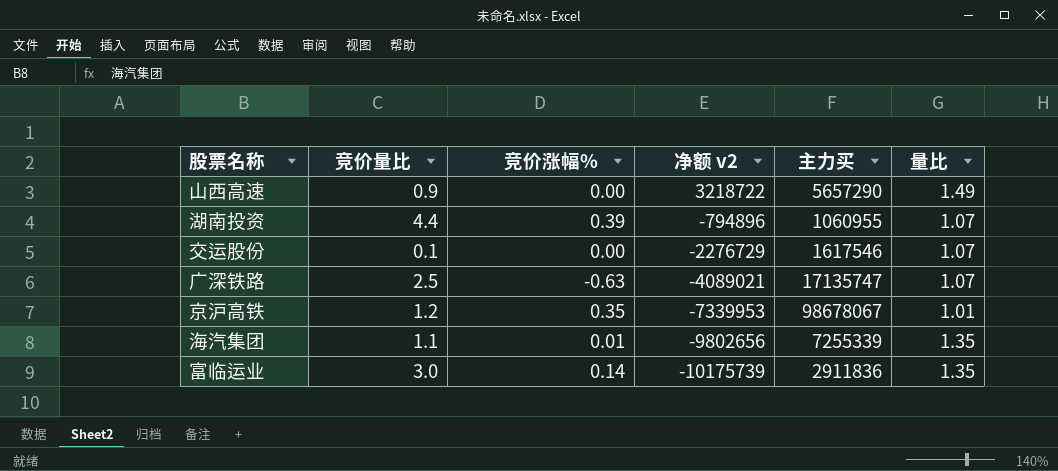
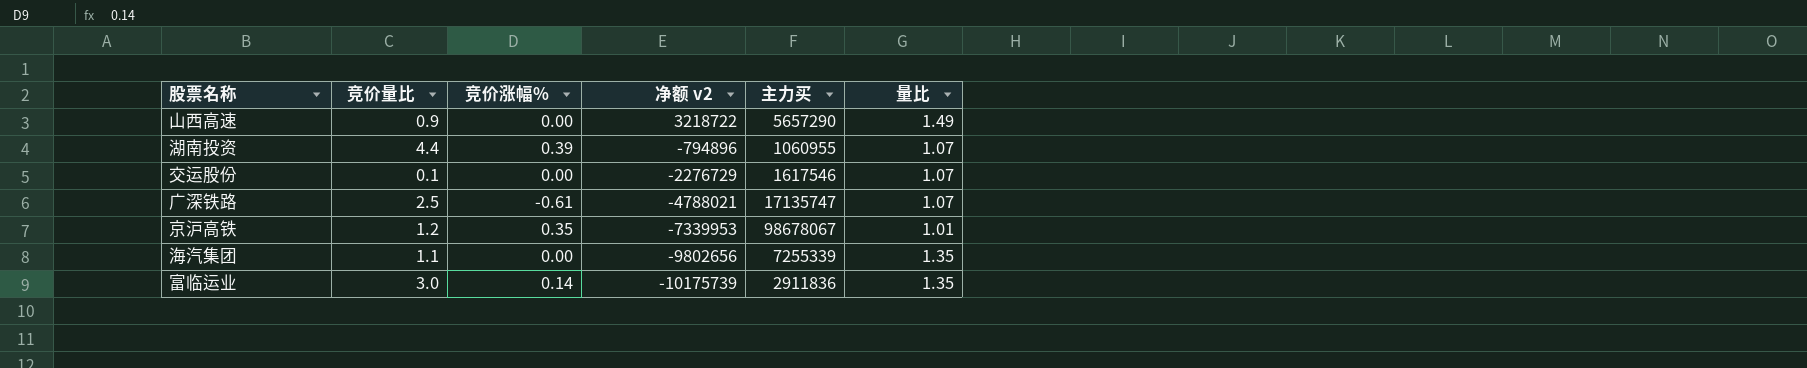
广深铁路 | 竞价涨幅%: -0.63 -> -0.61
广深铁路 | 净额 v2: -4089021 -> -4788021
海汽集团 | 竞价涨幅%: 0.01 -> 0.00

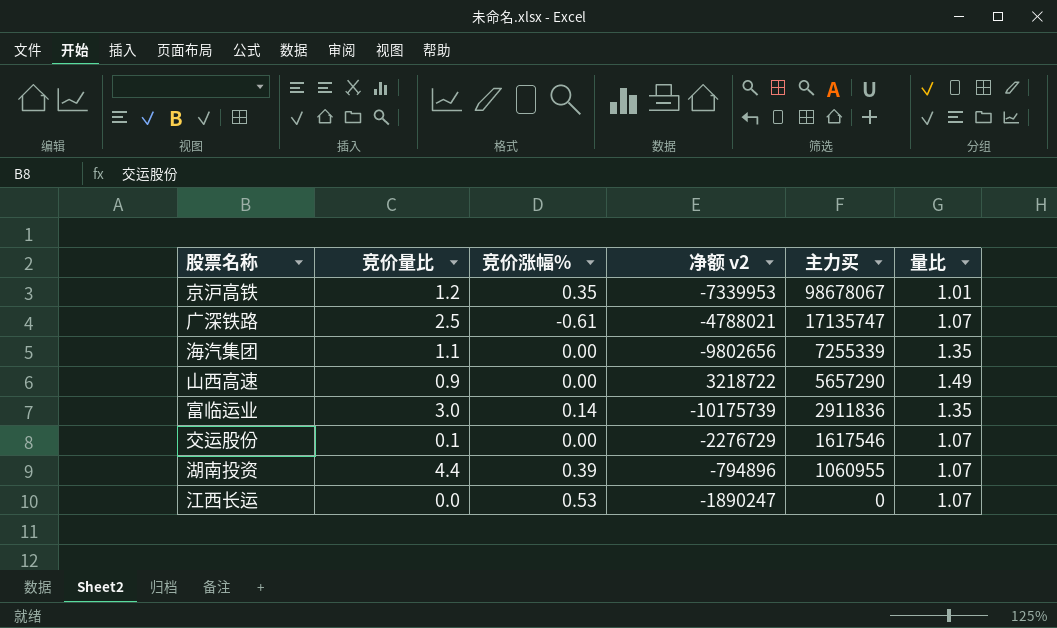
row order: 净额 v2 descending -> 主力买 descending
row 江西长运: none -> 0.0 | 0.53 | -1890247 | 0 | 1.07

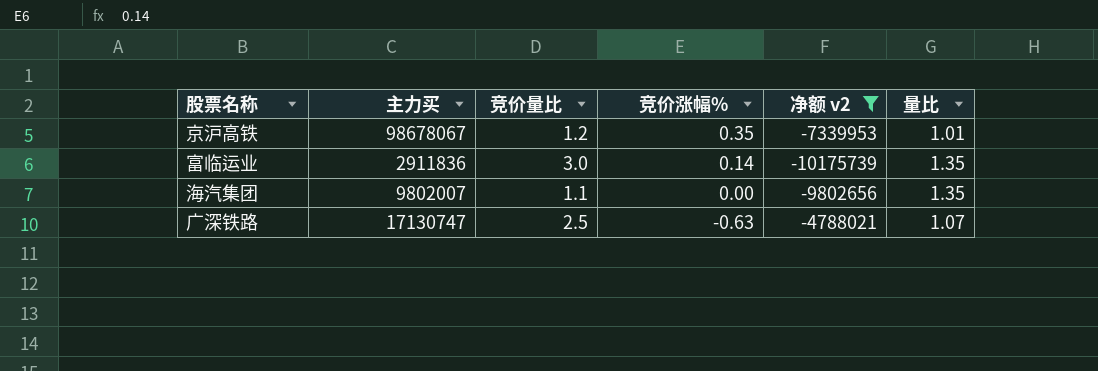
filter: none -> 净额 v2 <= -4788021
row order: 主力买 descending -> 竞价涨幅% descending
column 主力买 | position: 5 -> 2
海汽集团 | 主力买: 7255339 -> 9802007
广深铁路 | 主力买: 17135747 -> 17130747
广深铁路 | 竞价涨幅%: -0.61 -> -0.63

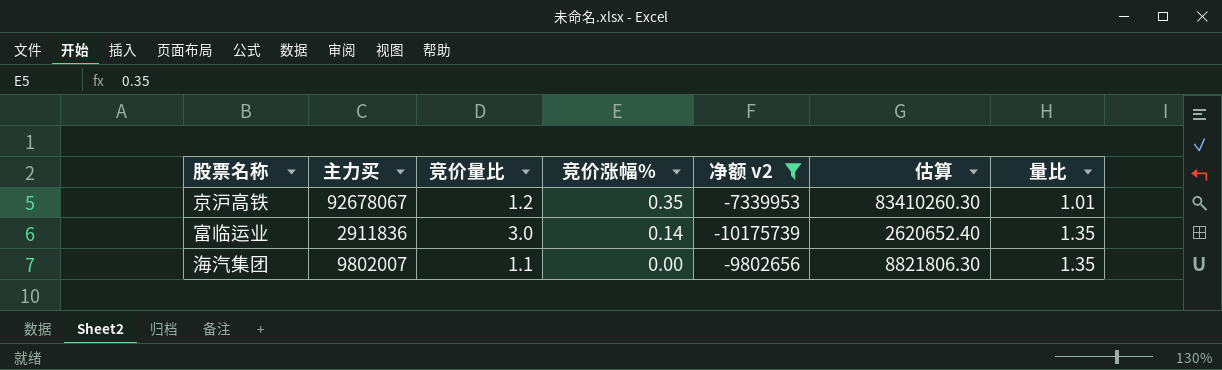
column 估算 | formula: none -> [主力买] * 0.9
row 广深铁路: 17130747 | 2.5 | -0.63 | -4788021 | 1.07 -> none
京沪高铁 | 主力买: 98678067 -> 92678067

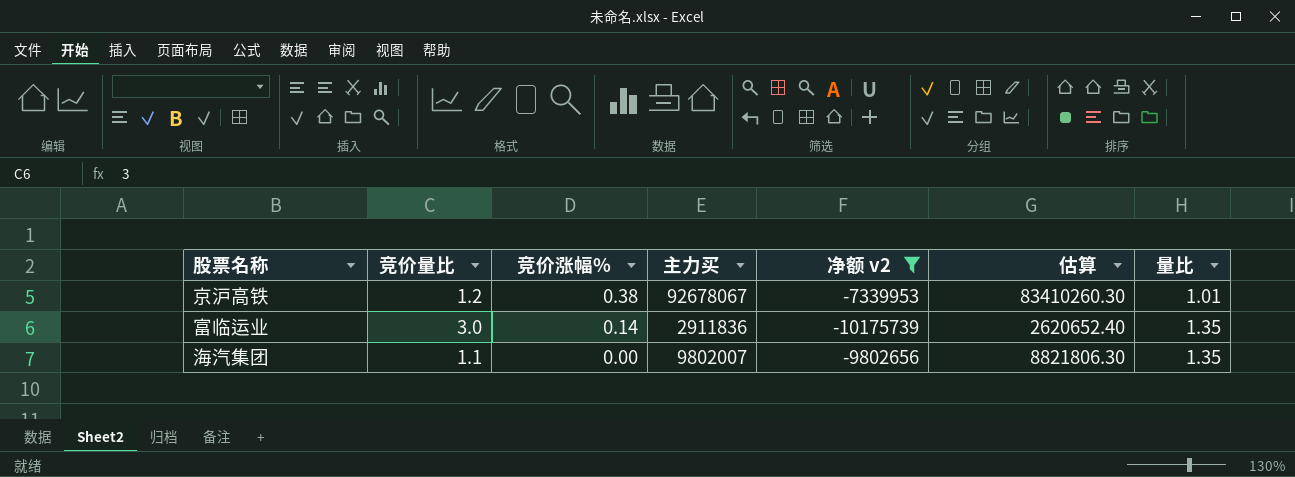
column 主力买 | position: 2 -> 4
京沪高铁 | 竞价涨幅%: 0.35 -> 0.38

